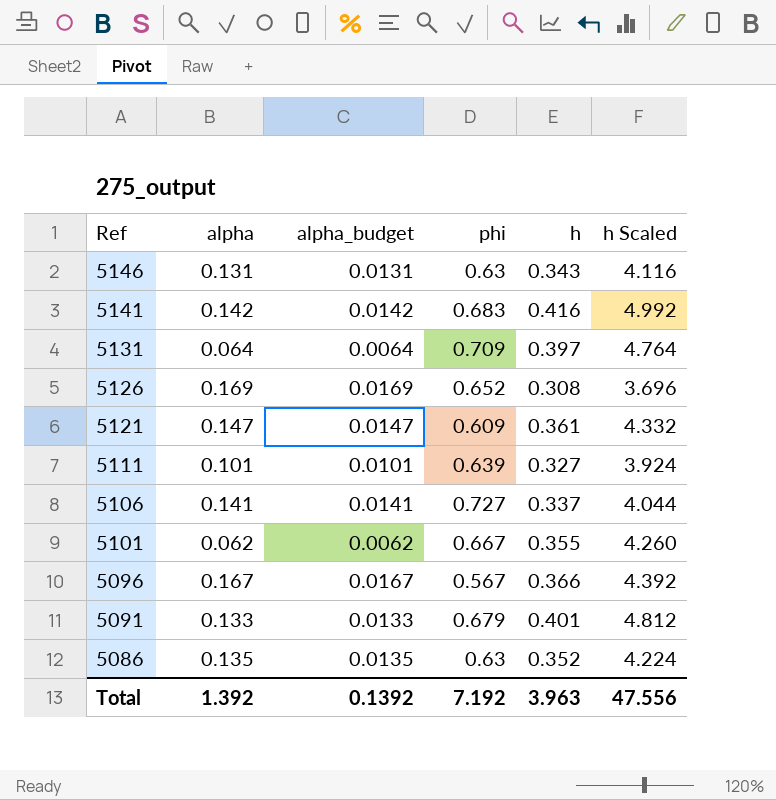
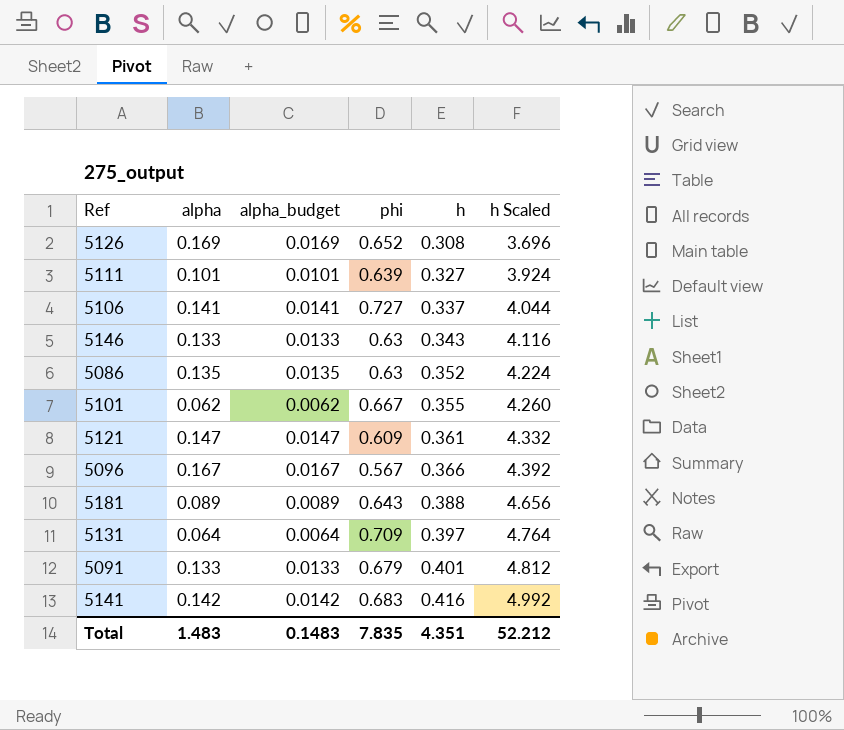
row order: Ref descending -> h ascending
5146 | alpha: 0.131 -> 0.133
5146 | alpha_budget: 0.0131 -> 0.0133
row 5181: none -> 0.089 | 0.0089 | 0.643 | 0.388 | 4.656
Total | alpha: 1.392 -> 1.483
Total | alpha_budget: 0.1392 -> 0.1483
Total | phi: 7.192 -> 7.835
Total | h: 3.963 -> 4.351
Total | h Scaled: 47.556 -> 52.212

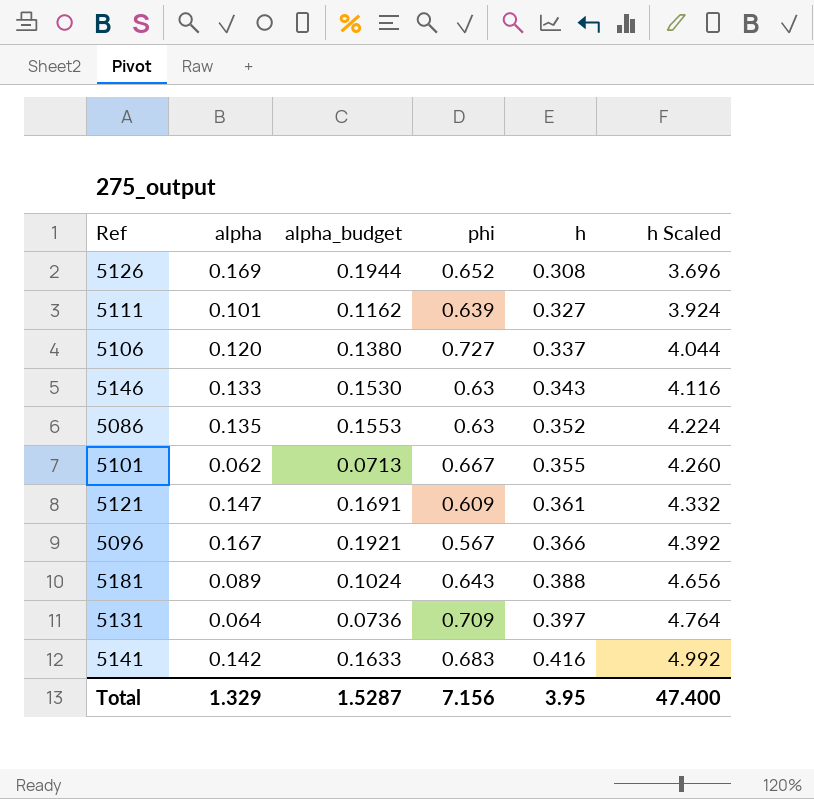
column alpha_budget | formula: [alpha] * 0.1 -> [alpha] * 1.15
row 5091: 0.133 | 0.0133 | 0.679 | 0.401 | 4.812 -> none
5106 | alpha: 0.141 -> 0.120
Total | alpha: 1.483 -> 1.329
Total | alpha_budget: 0.1483 -> 1.5287
Total | phi: 7.835 -> 7.156
Total | h: 4.351 -> 3.95
Total | h Scaled: 52.212 -> 47.400

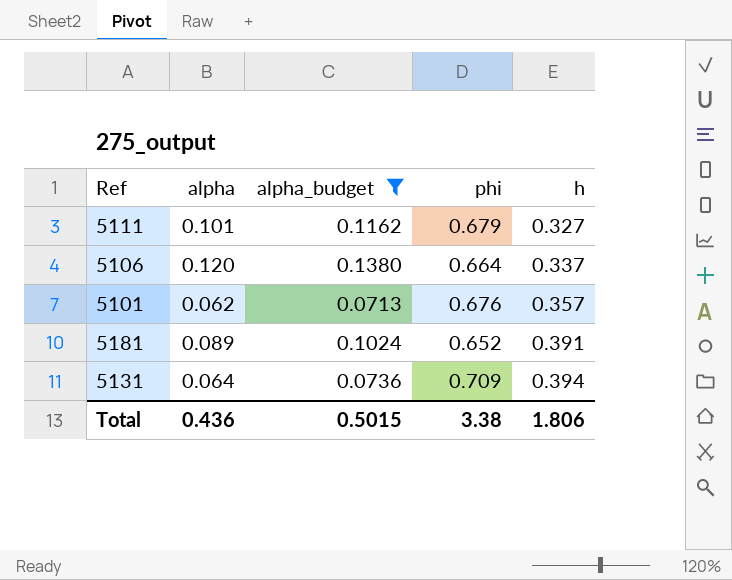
filter: none -> alpha_budget <= 0.1380
column h Scaled | formula: [h] * 12 -> none
5111 | phi: 0.639 -> 0.679
5106 | phi: 0.727 -> 0.664
5101 | phi: 0.667 -> 0.676
5101 | h: 0.355 -> 0.357
5181 | phi: 0.643 -> 0.652
5181 | h: 0.388 -> 0.391
5131 | h: 0.397 -> 0.394
Total | alpha: 1.329 -> 0.436
Total | alpha_budget: 1.5287 -> 0.5015
Total | phi: 7.156 -> 3.38
Total | h: 3.95 -> 1.806

